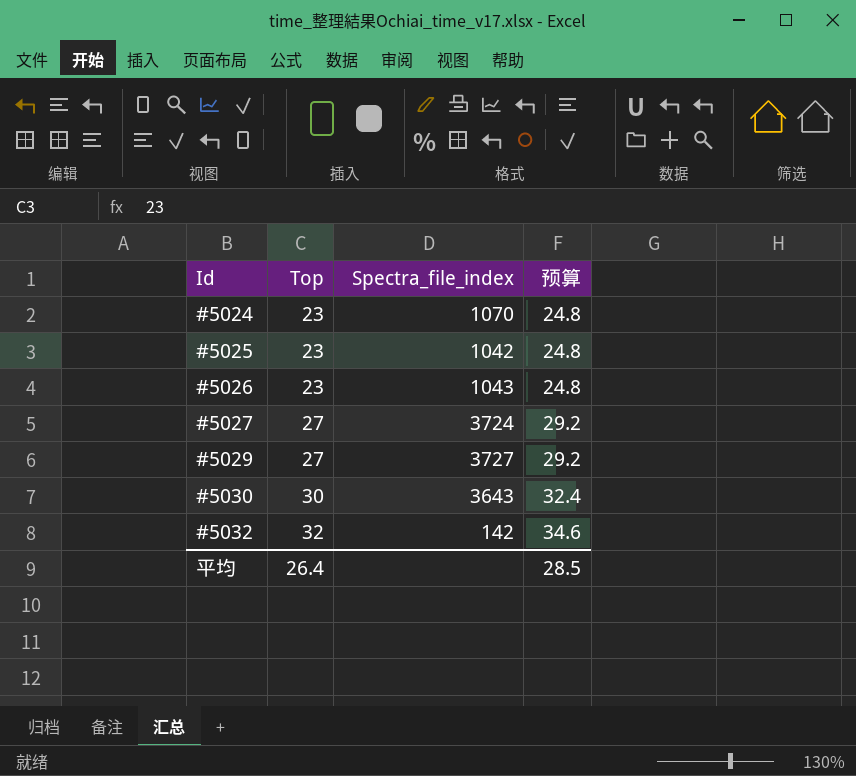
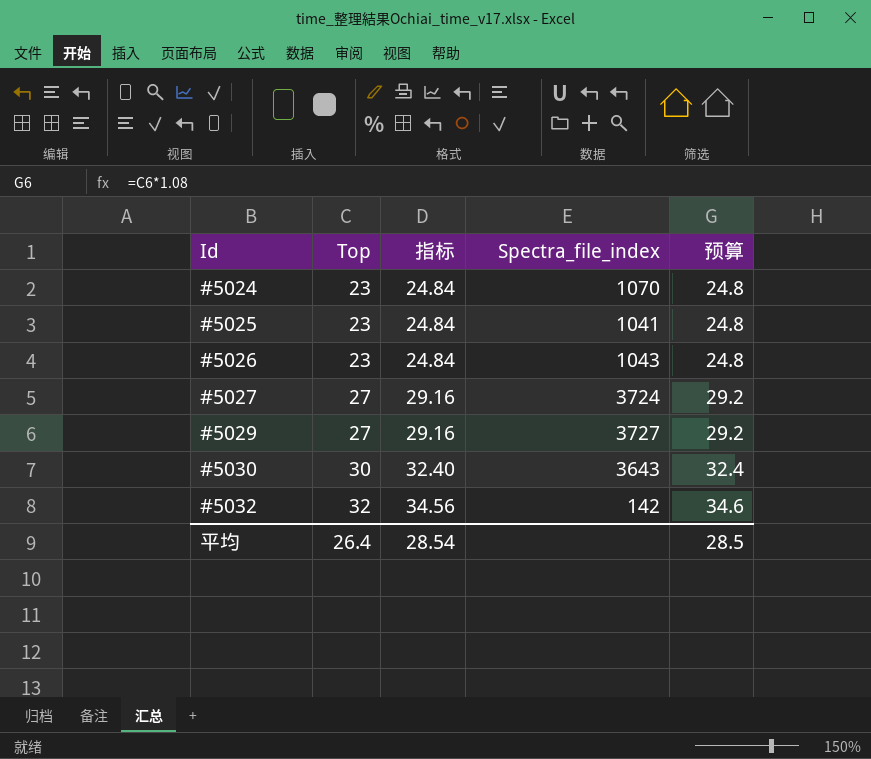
column 指标 | formula: none -> [Top] * 1.08
#5025 | Spectra_file_index: 1042 -> 1041

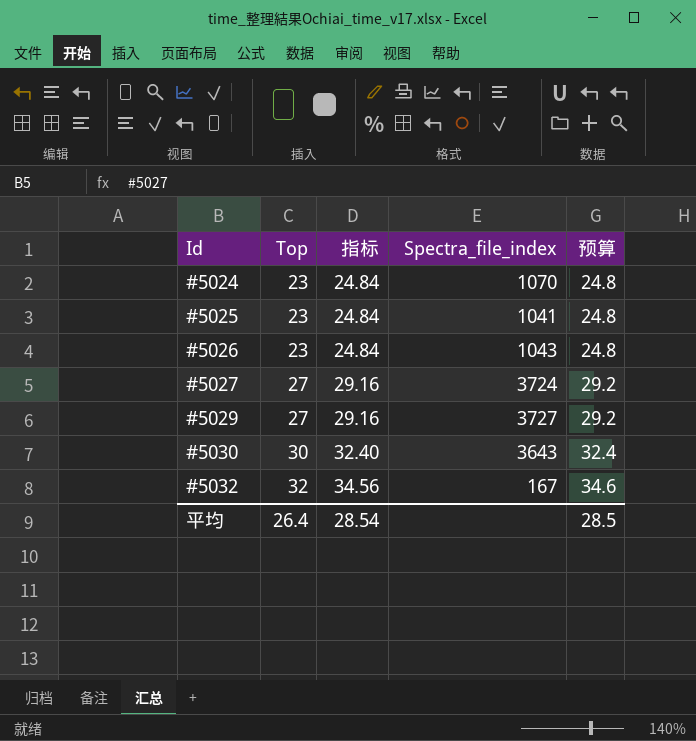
#5032 | Spectra_file_index: 142 -> 167

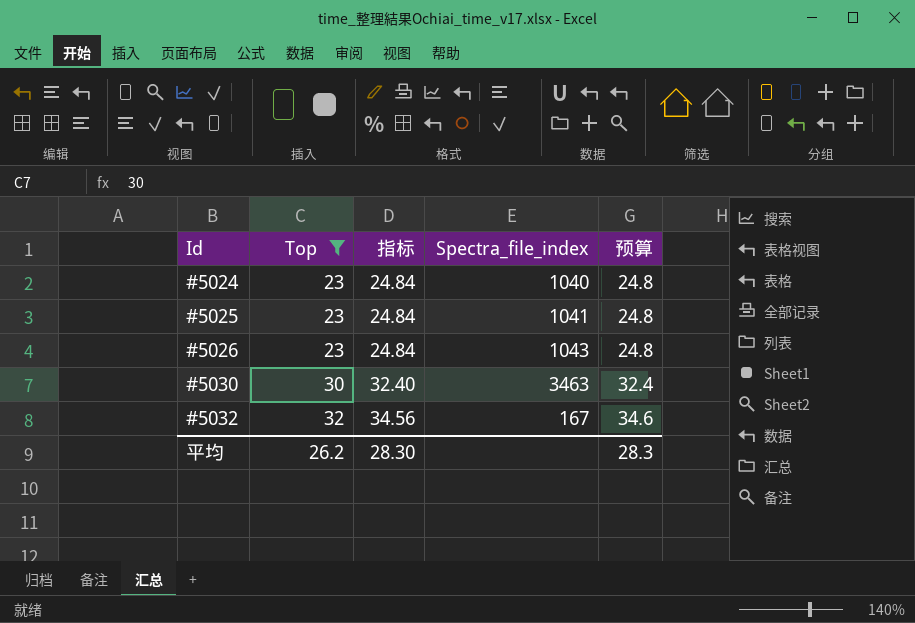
filter: none -> Top != 27
#5024 | Spectra_file_index: 1070 -> 1040
#5030 | Spectra_file_index: 3643 -> 3463
平均 | Top: 26.4 -> 26.2
平均 | 指标: 28.54 -> 28.30
平均 | 预算: 28.5 -> 28.3

